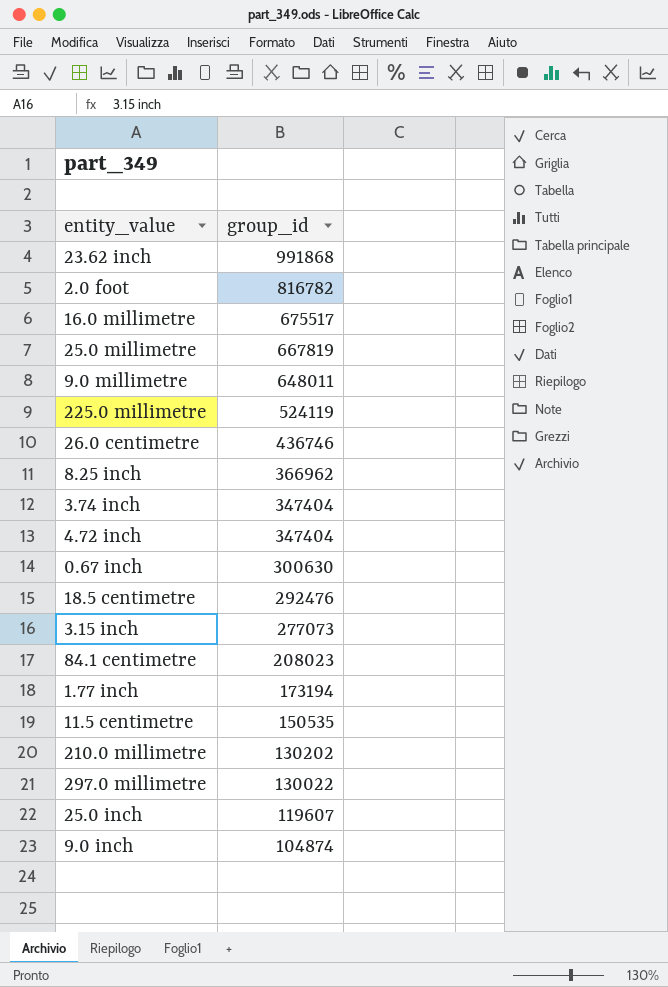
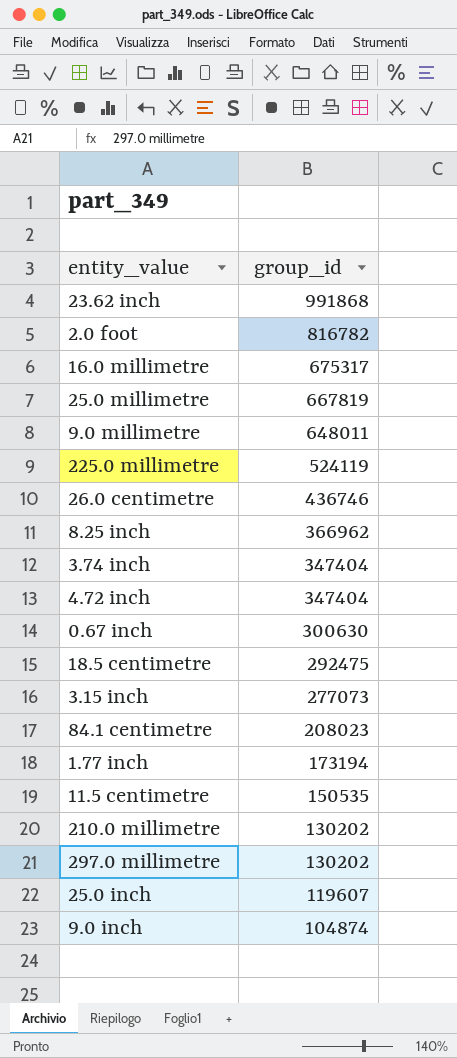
16.0 millimetre | group_id: 675517 -> 675317
18.5 centimetre | group_id: 292476 -> 292475
297.0 millimetre | group_id: 130022 -> 130202

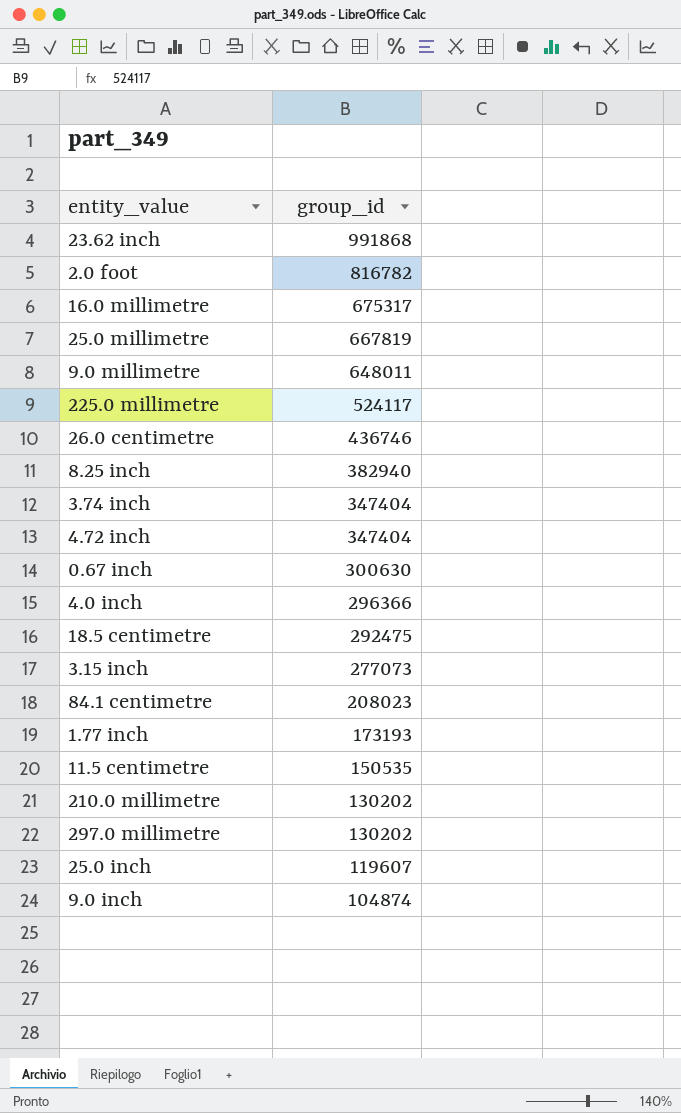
225.0 millimetre | group_id: 524119 -> 524117
8.25 inch | group_id: 366962 -> 382940
row 4.0 inch: none -> 296366
1.77 inch | group_id: 173194 -> 173193

